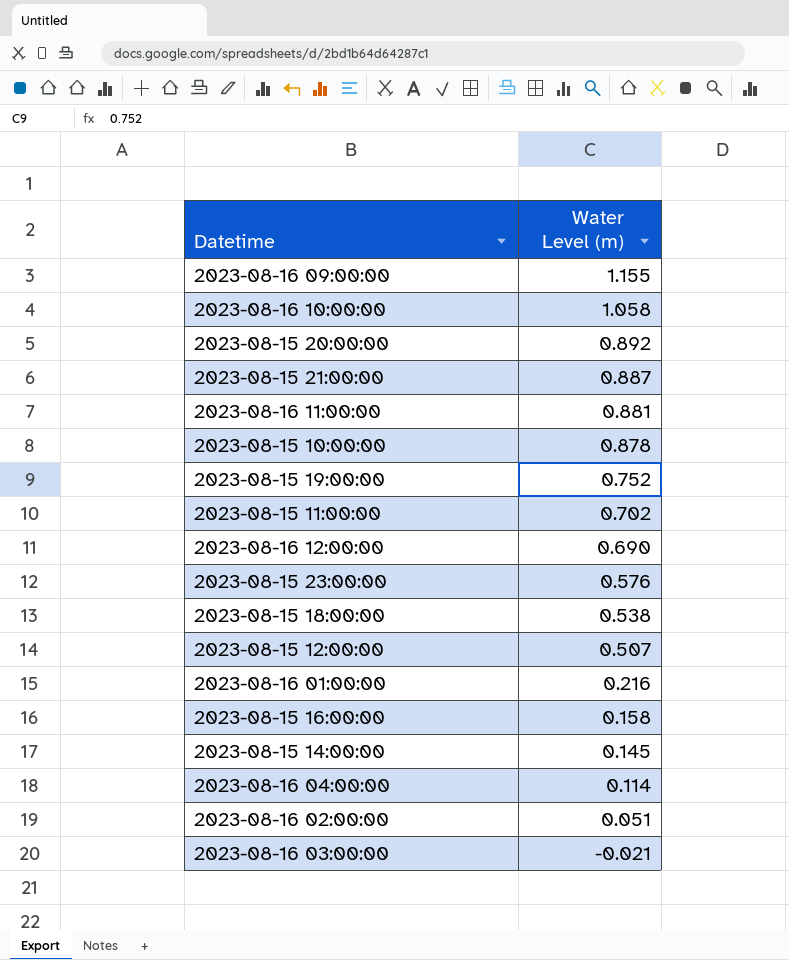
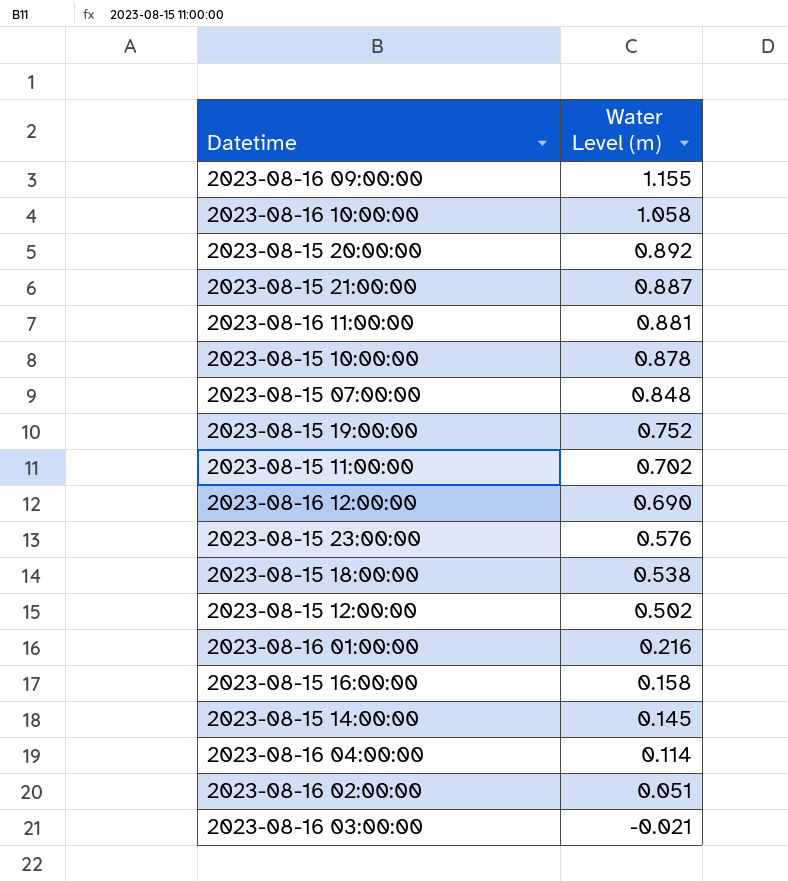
row 2023-08-15 07:00:00: none -> 0.848
2023-08-15 12:00:00 | Water Level (m): 0.507 -> 0.502

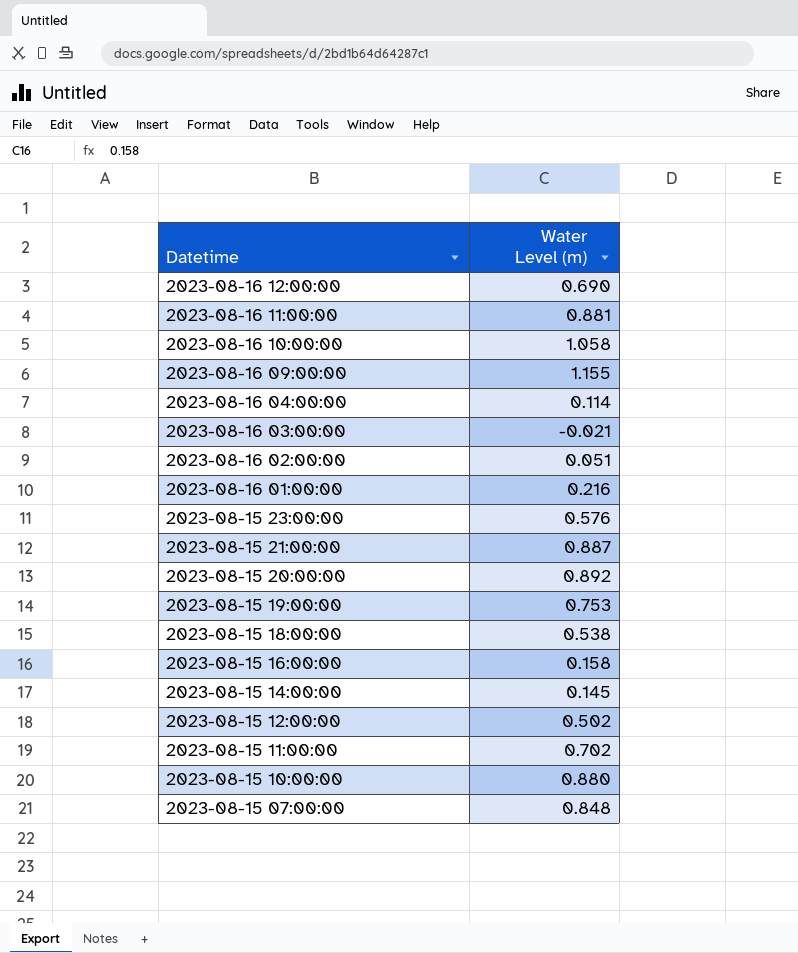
row order: Water Level (m) descending -> Datetime descending
2023-08-15 19:00:00 | Water Level (m): 0.752 -> 0.753
2023-08-15 10:00:00 | Water Level (m): 0.878 -> 0.880

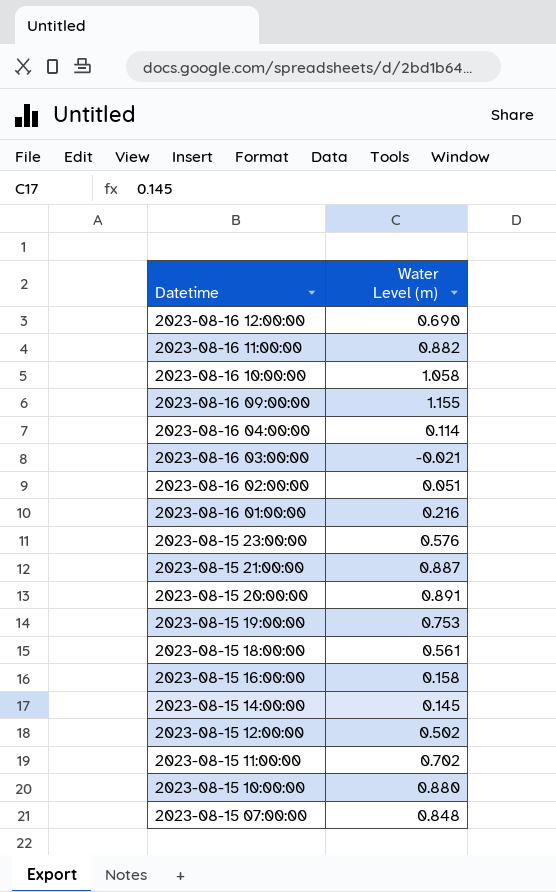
2023-08-16 11:00:00 | Water Level (m): 0.881 -> 0.882
2023-08-15 20:00:00 | Water Level (m): 0.892 -> 0.891
2023-08-15 18:00:00 | Water Level (m): 0.538 -> 0.561

